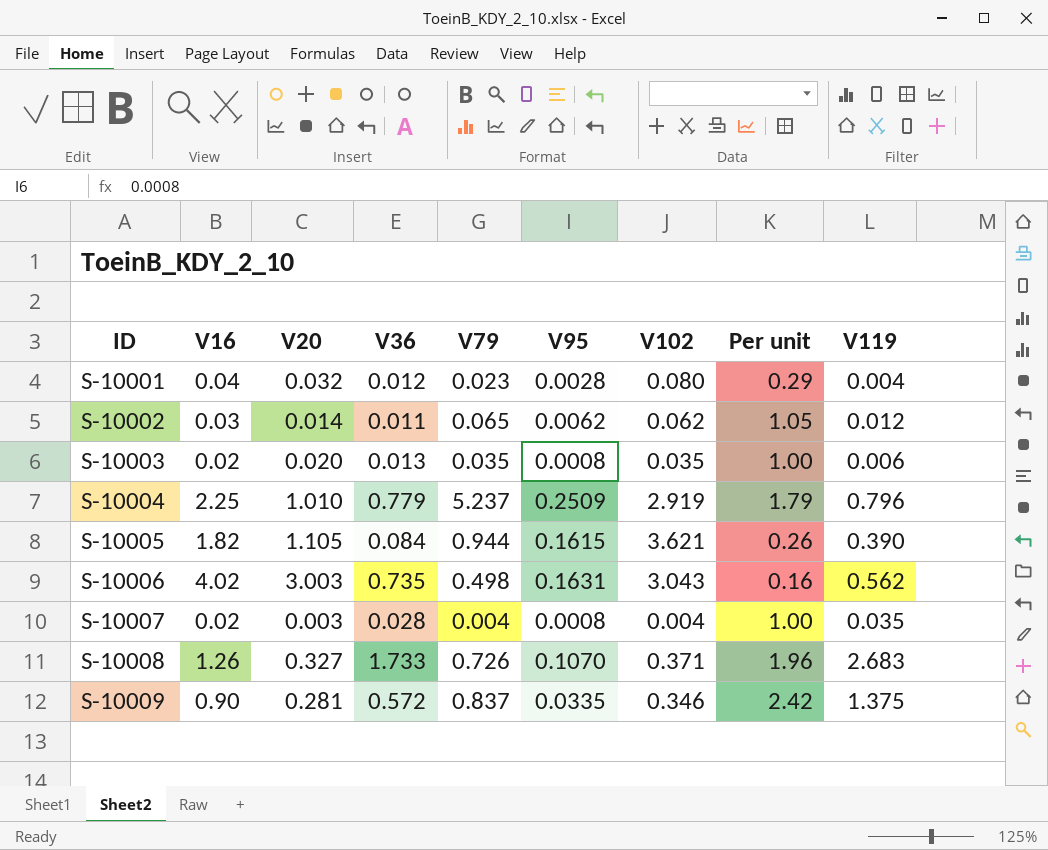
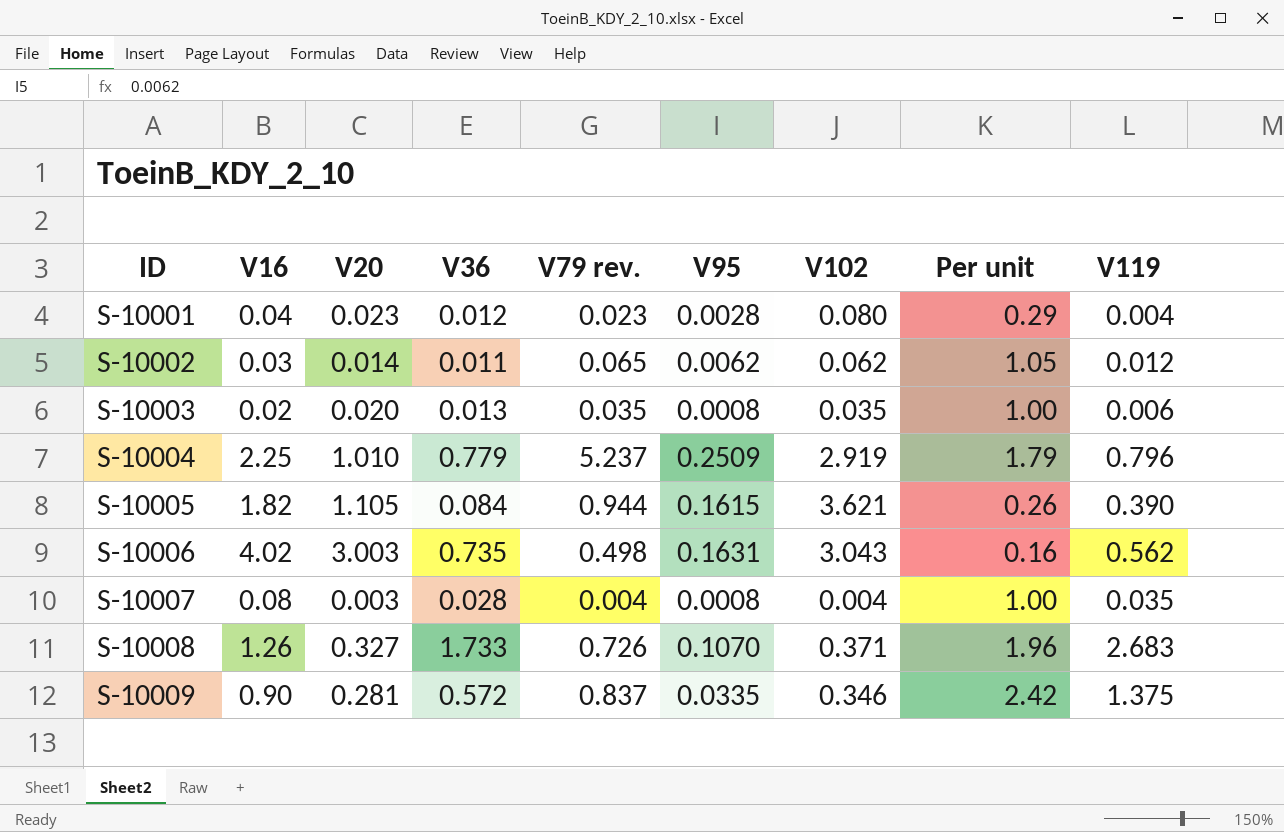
column name: V79 -> V79 rev.
S-10001 | V20: 0.032 -> 0.023
S-10007 | V16: 0.02 -> 0.08

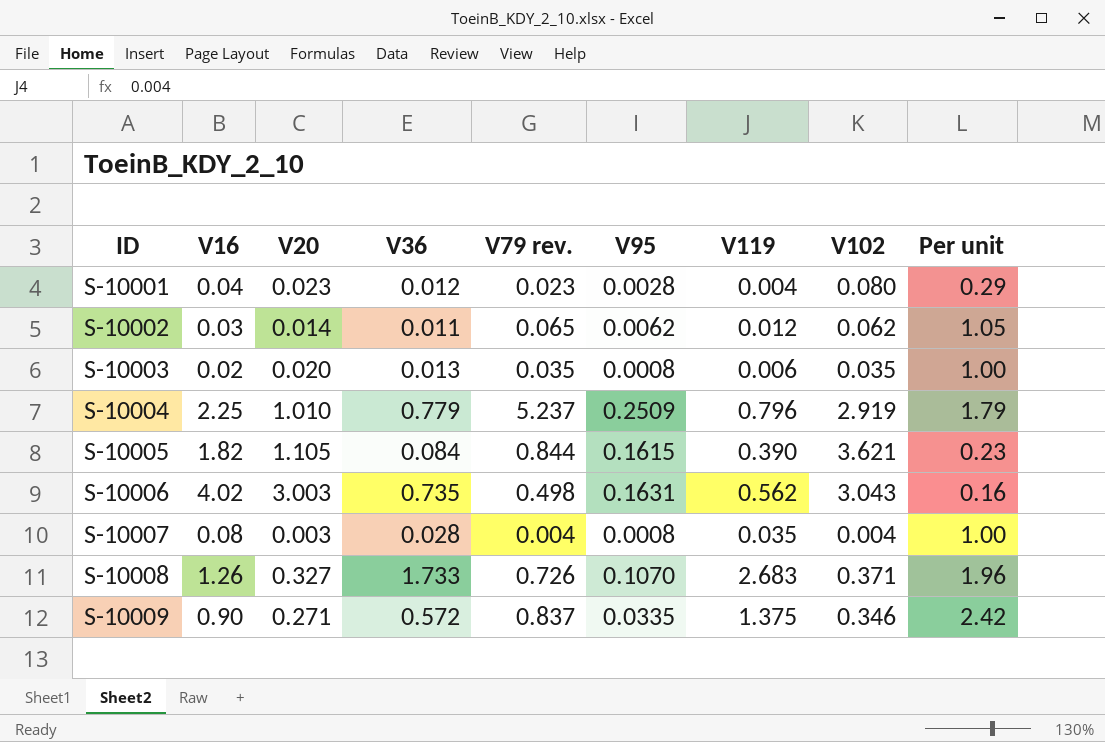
column V119 | position: 9 -> 7
S-10005 | V79 rev.: 0.944 -> 0.844
S-10005 | Per unit: 0.26 -> 0.23
S-10009 | V20: 0.281 -> 0.271

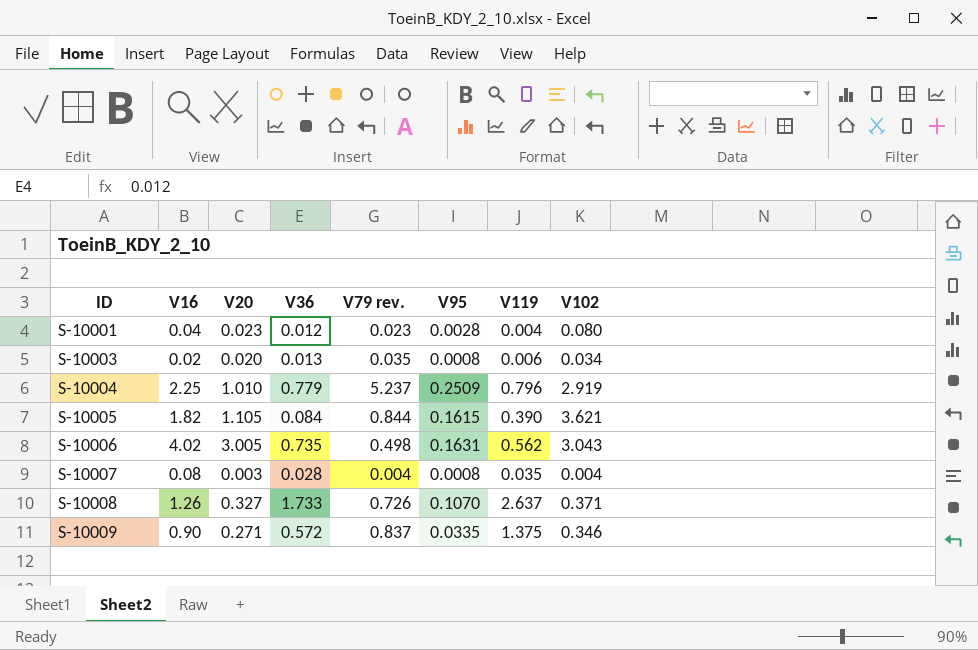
column Per unit | formula: [V79 rev.] / [V102] -> none
row S-10002: 0.03 | 0.014 | 0.011 | 0.065 | 0.0062 | 0.012 | 0.062 | 1.05 -> none
S-10003 | V102: 0.035 -> 0.034
S-10006 | V20: 3.003 -> 3.005
S-10008 | V119: 2.683 -> 2.637

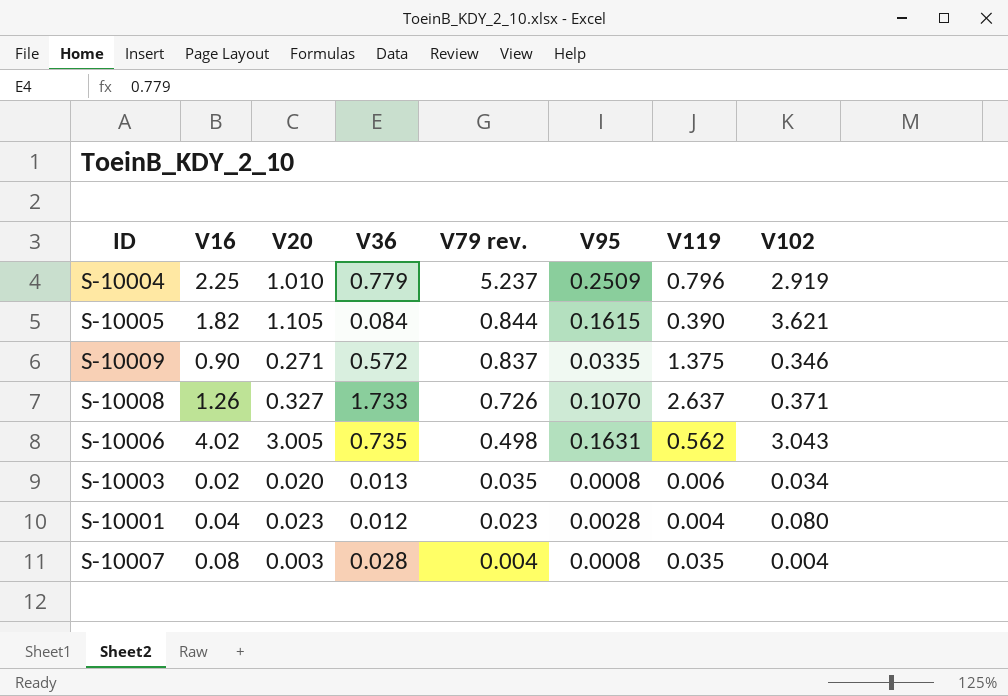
row order: ID ascending -> V79 rev. descending

